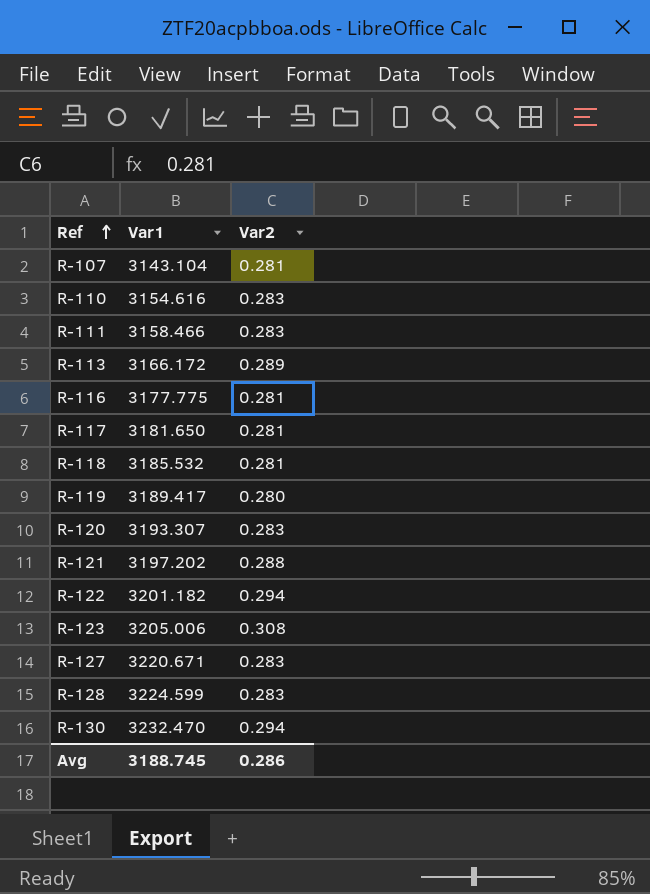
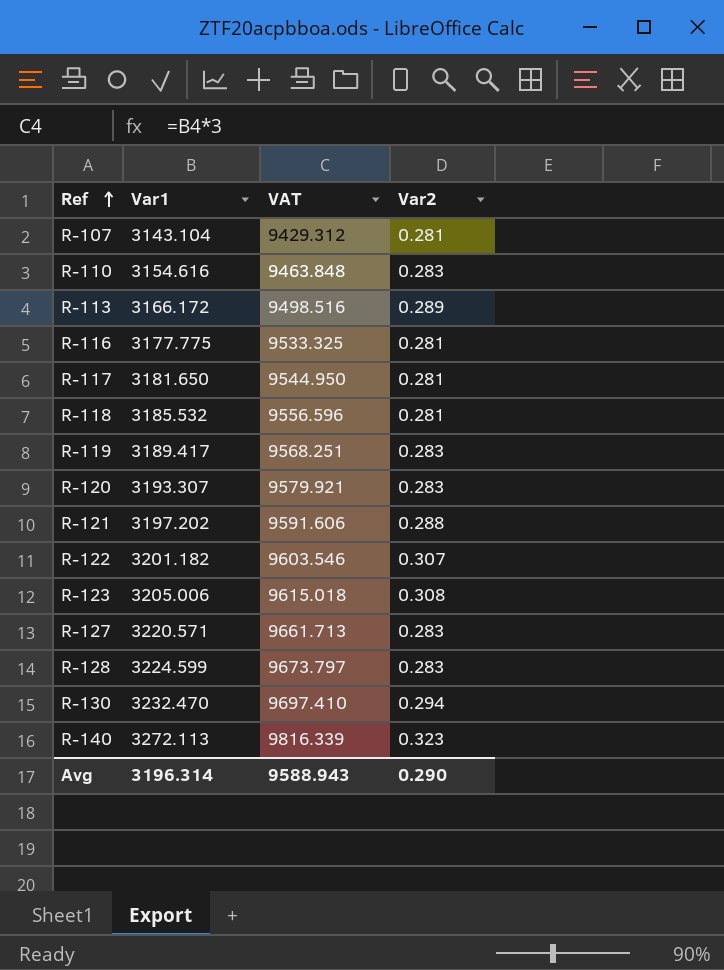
column VAT | formula: none -> [Var1] * 3
row R-111: 3158.466 | 0.283 -> none
R-119 | Var2: 0.280 -> 0.283
R-122 | Var2: 0.294 -> 0.307
R-127 | Var1: 3220.671 -> 3220.571
row R-140: none -> 3272.113 | 9816.339 | 0.323
Avg | Var1: 3188.745 -> 3196.314
Avg | Var2: 0.286 -> 0.290

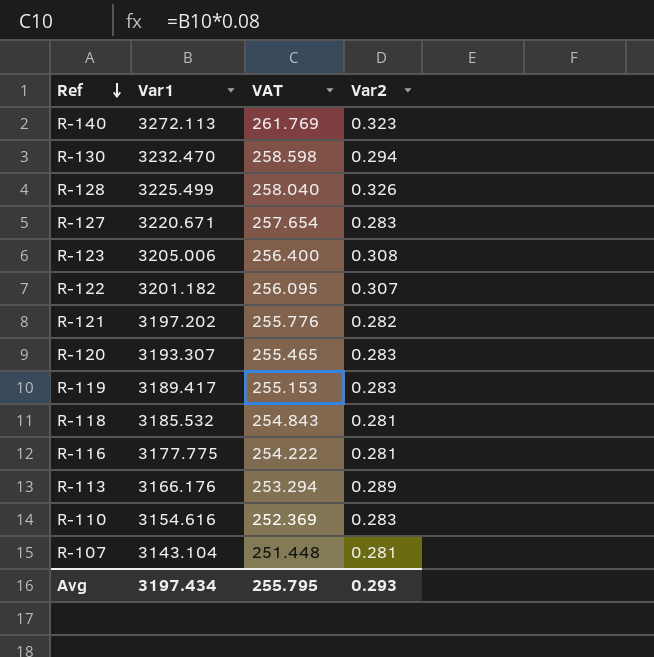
row order: Ref ascending -> Ref descending
column VAT | formula: [Var1] * 3 -> [Var1] * 0.08
row R-117: 3181.650 | 9544.950 | 0.281 -> none
R-128 | Var1: 3224.599 -> 3225.499
R-128 | Var2: 0.283 -> 0.326
R-127 | Var1: 3220.571 -> 3220.671
R-121 | Var2: 0.288 -> 0.282
R-113 | Var1: 3166.172 -> 3166.176
Avg | Var1: 3196.314 -> 3197.434
Avg | VAT: 9588.943 -> 255.795
Avg | Var2: 0.290 -> 0.293

